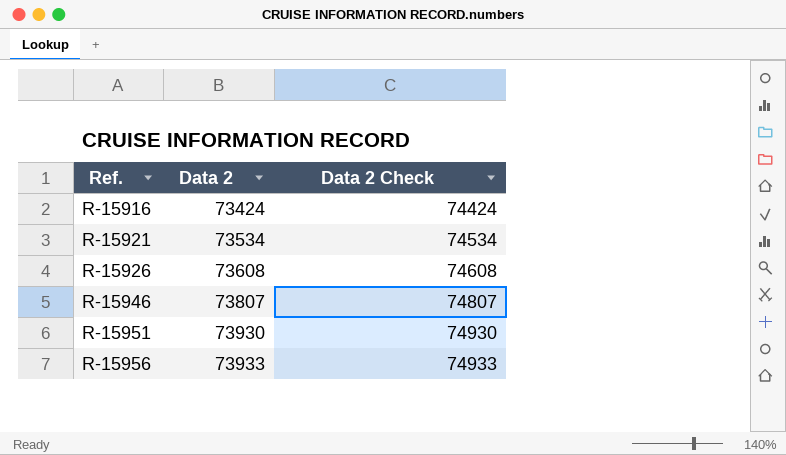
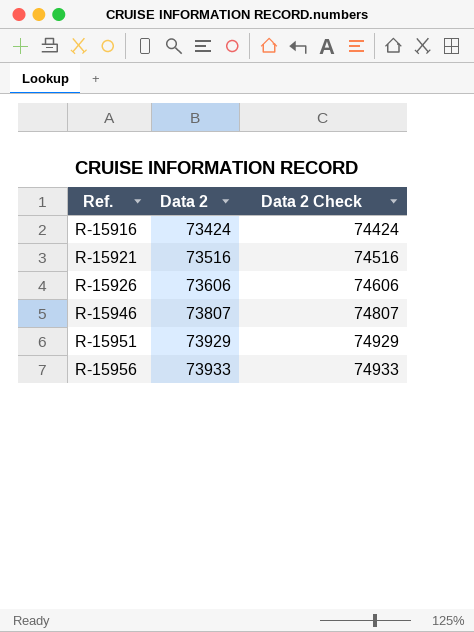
R-15921 | Data 2: 73534 -> 73516
R-15921 | Data 2 Check: 74534 -> 74516
R-15926 | Data 2: 73608 -> 73606
R-15926 | Data 2 Check: 74608 -> 74606
R-15951 | Data 2: 73930 -> 73929
R-15951 | Data 2 Check: 74930 -> 74929

